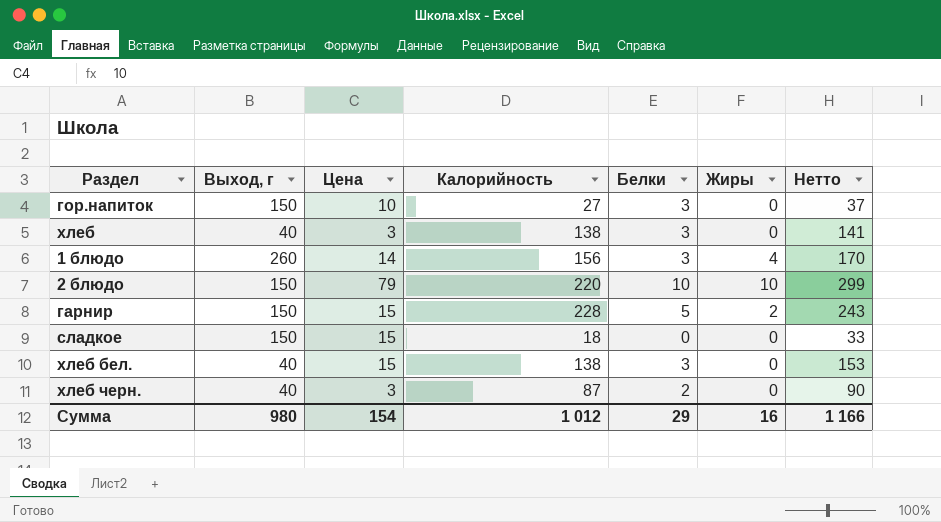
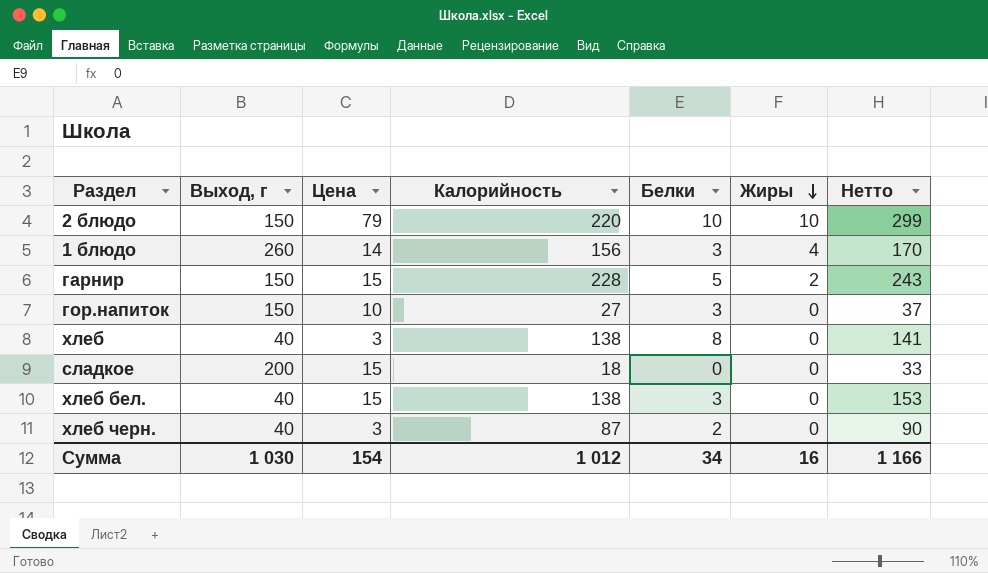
row order: none -> Жиры descending
хлеб | Белки: 3 -> 8
сладкое | Выход, г: 150 -> 200
Сумма | Выход, г: 980 -> 1 030
Сумма | Белки: 29 -> 34

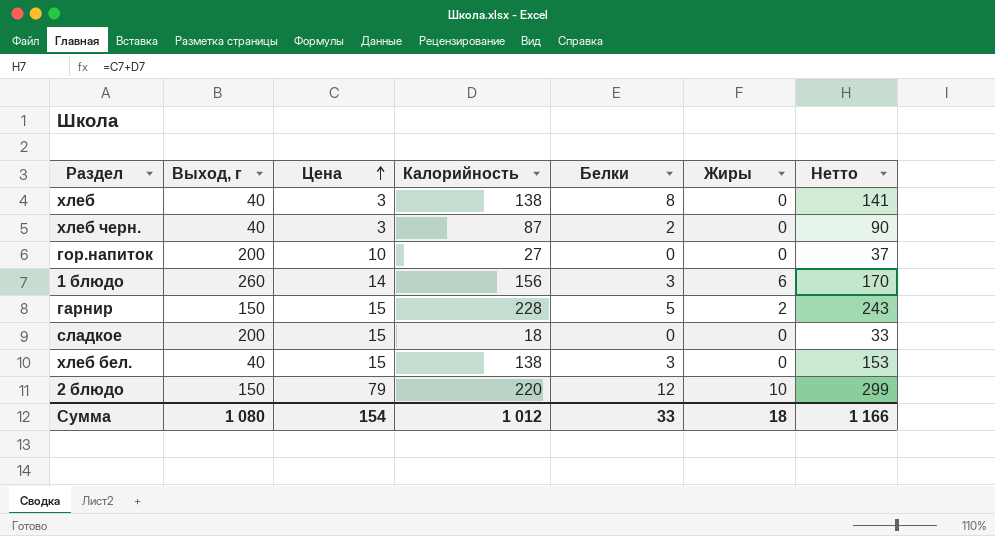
row order: Жиры descending -> Цена ascending
гор.напиток | Выход, г: 150 -> 200
гор.напиток | Белки: 3 -> 0
1 блюдо | Жиры: 4 -> 6
2 блюдо | Белки: 10 -> 12
Сумма | Выход, г: 1 030 -> 1 080
Сумма | Белки: 34 -> 33
Сумма | Жиры: 16 -> 18

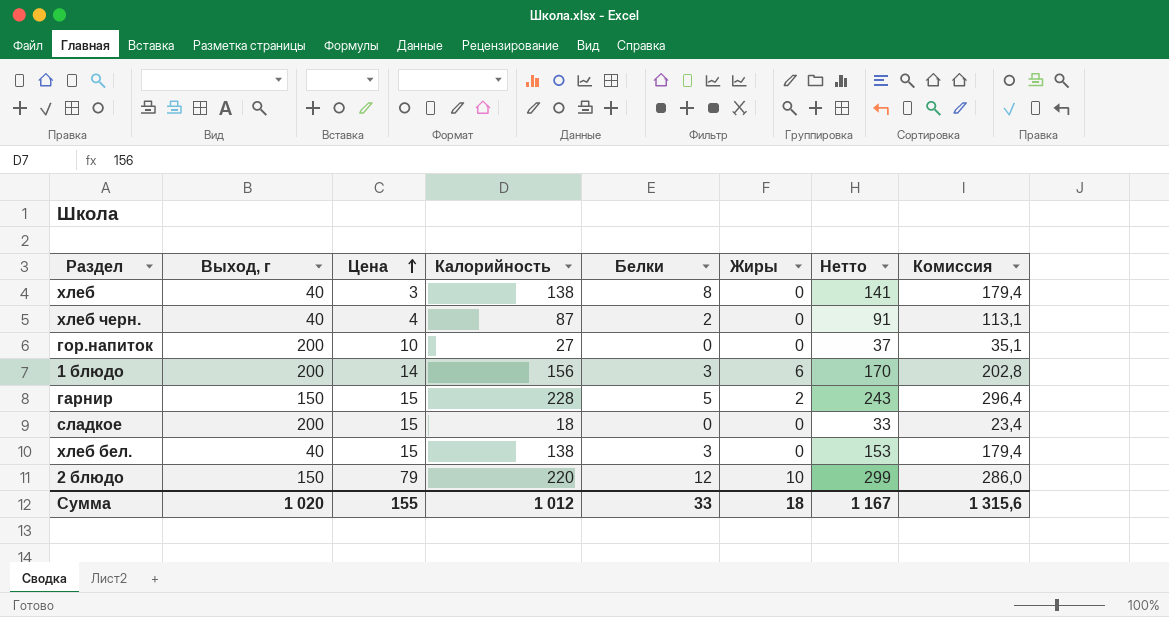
column Комиссия | formula: none -> [Калорийность] * 1,3
хлеб черн. | Цена: 3 -> 4
хлеб черн. | Нетто: 90 -> 91
1 блюдо | Выход, г: 260 -> 200
Сумма | Выход, г: 1 080 -> 1 020
Сумма | Цена: 154 -> 155
Сумма | Нетто: 1 166 -> 1 167

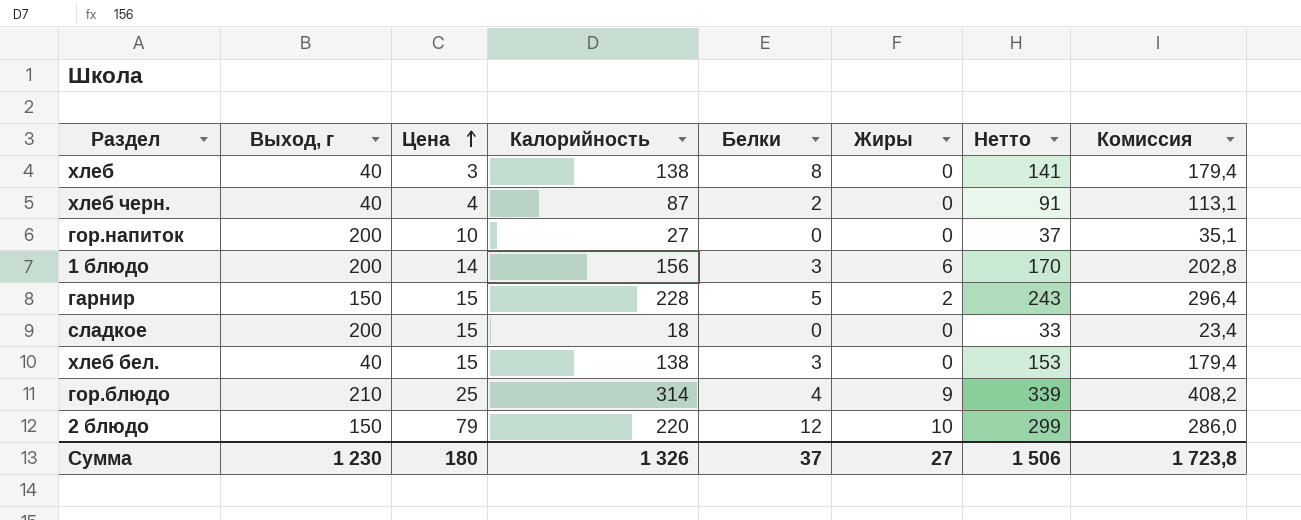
row гор.блюдо: none -> 210 | 25 | 314 | 4 | 9 | 339 | 408,2
Сумма | Выход, г: 1 020 -> 1 230
Сумма | Цена: 155 -> 180
Сумма | Калорийность: 1 012 -> 1 326
Сумма | Белки: 33 -> 37
Сумма | Жиры: 18 -> 27
Сумма | Нетто: 1 167 -> 1 506
Сумма | Комиссия: 1 315,6 -> 1 723,8

